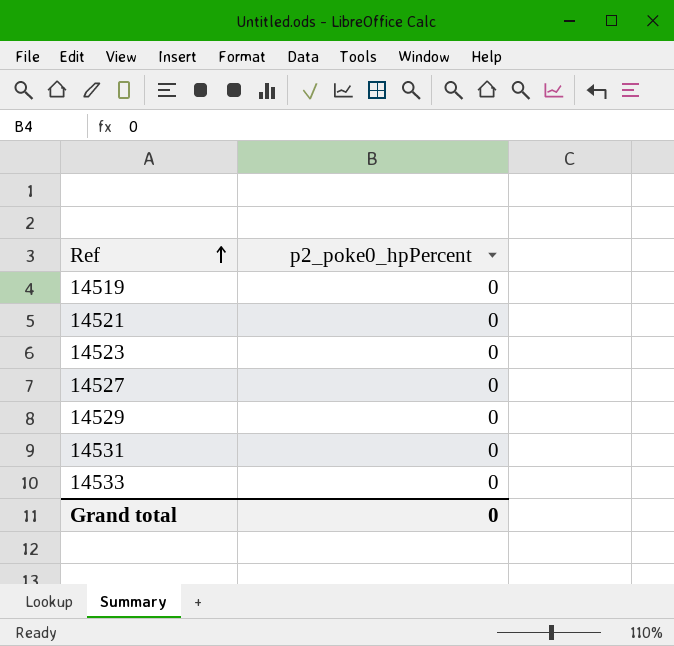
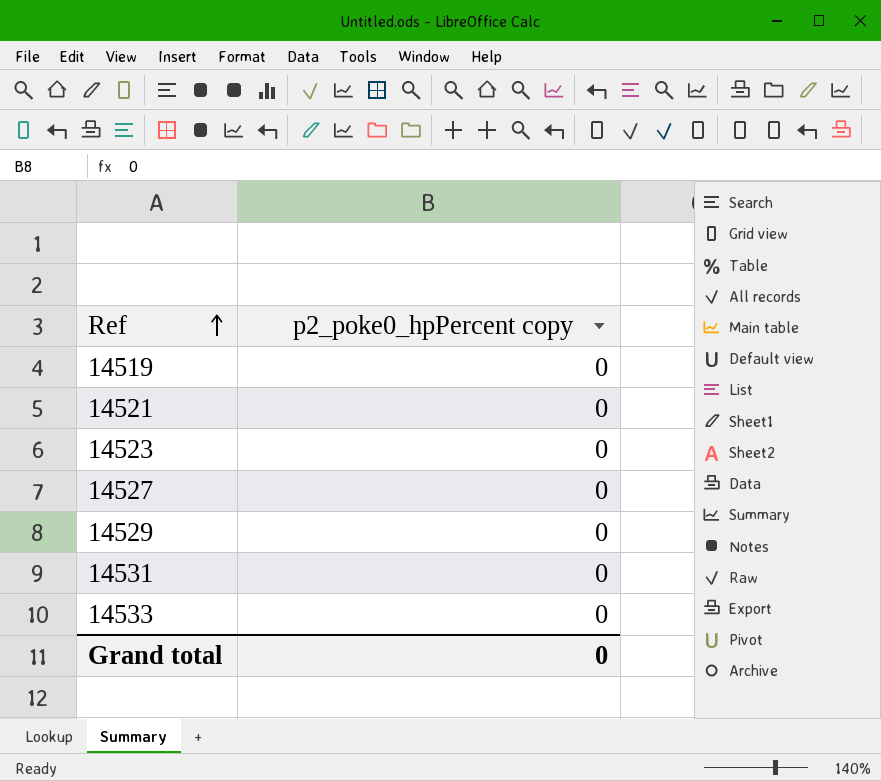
column name: p2_poke0_hpPercent -> p2_poke0_hpPercent copy

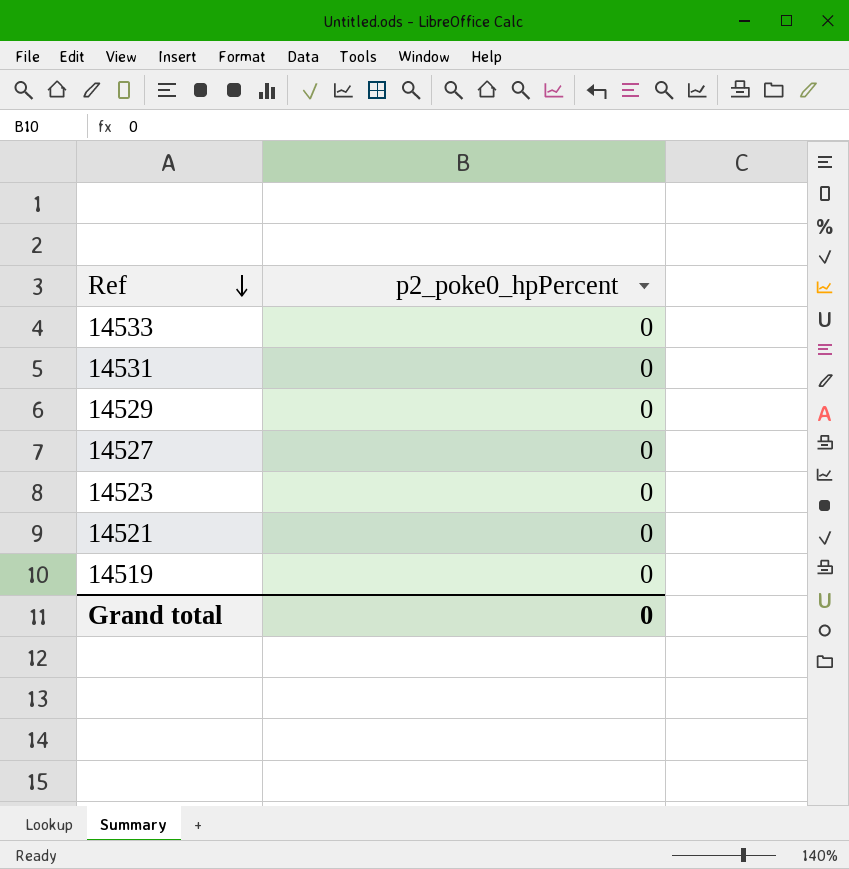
row order: Ref ascending -> Ref descending
column name: p2_poke0_hpPercent copy -> p2_poke0_hpPercent

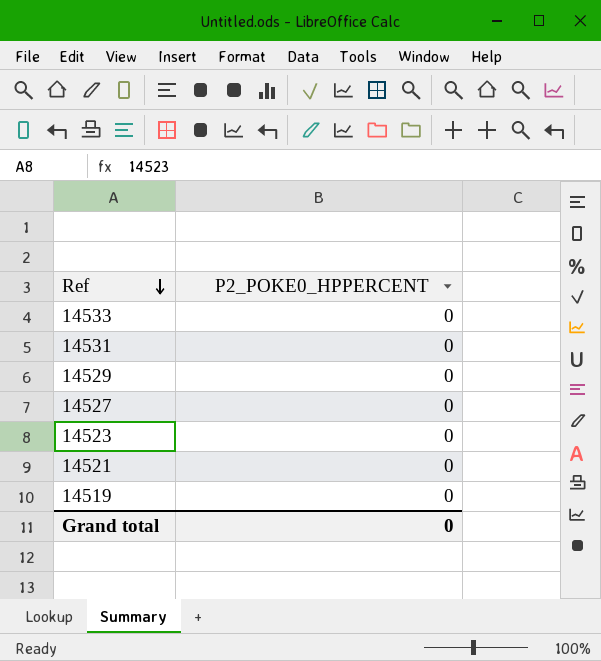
column name: p2_poke0_hpPercent -> P2_POKE0_HPPERCENT

